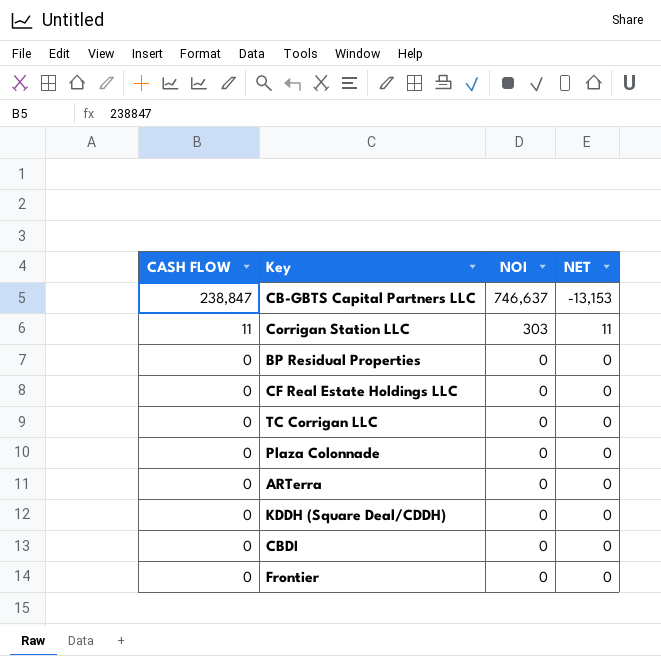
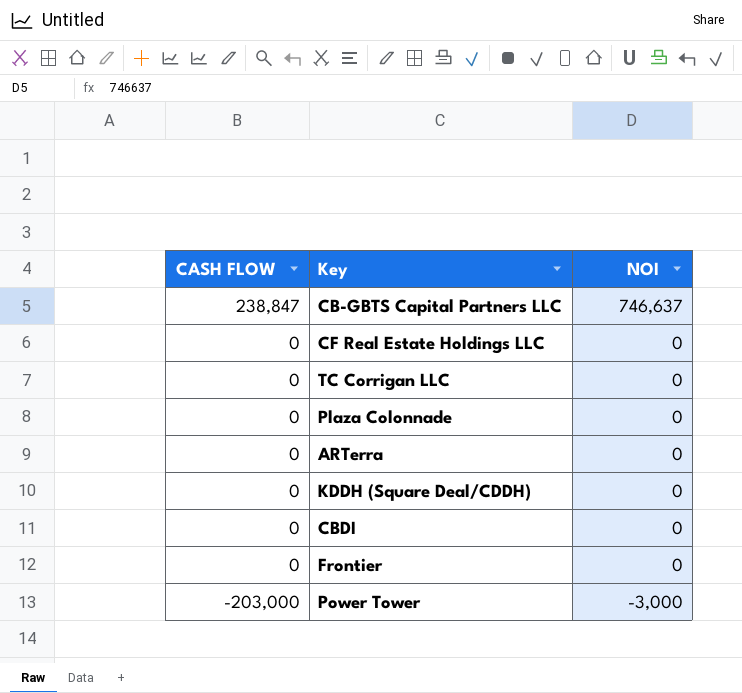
column NET | position: 4 -> none
row Corrigan Station LLC: 11 | 303 | 11 -> none
row BP Residual Properties: 0 | 0 | 0 -> none
row Power Tower: none -> -203,000 | -3,000

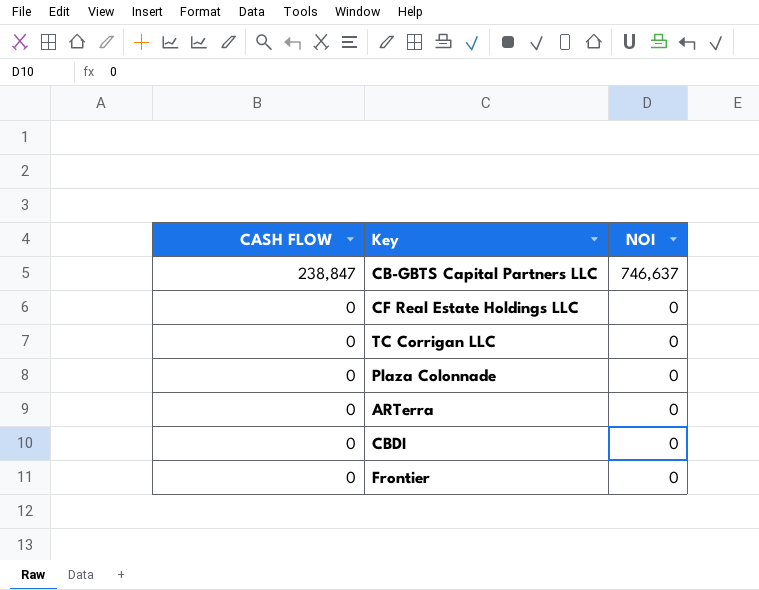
row KDDH (Square Deal/CDDH): 0 | 0 -> none
row Power Tower: -203,000 | -3,000 -> none

